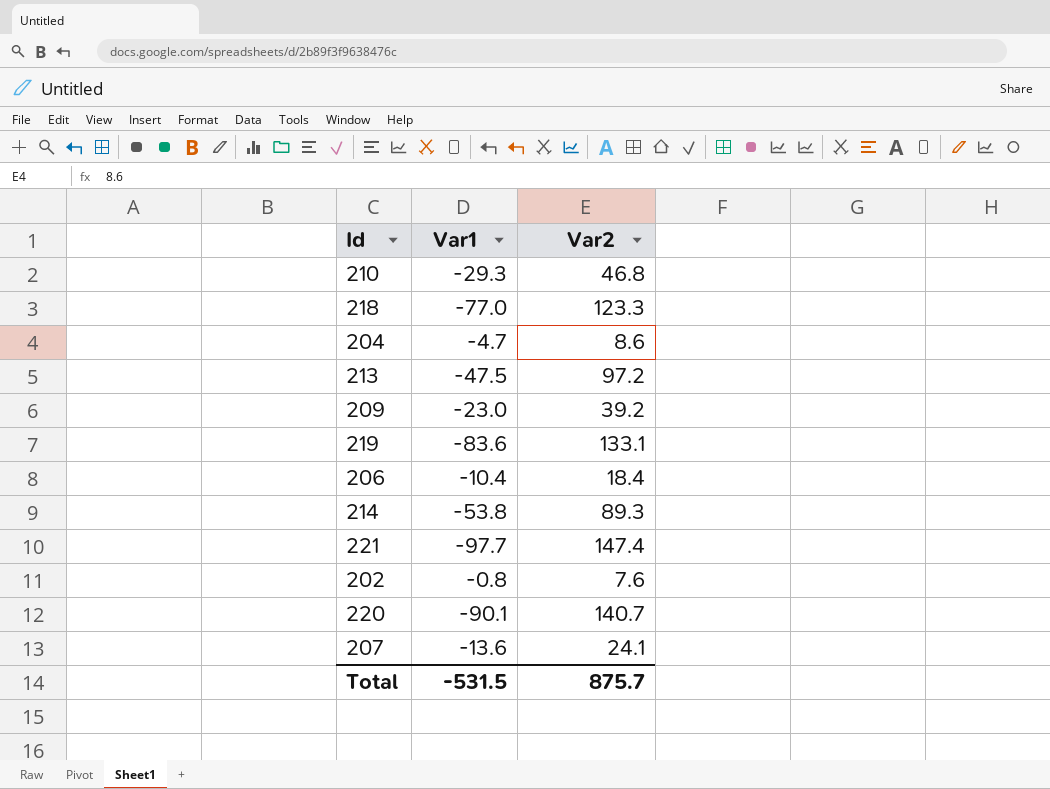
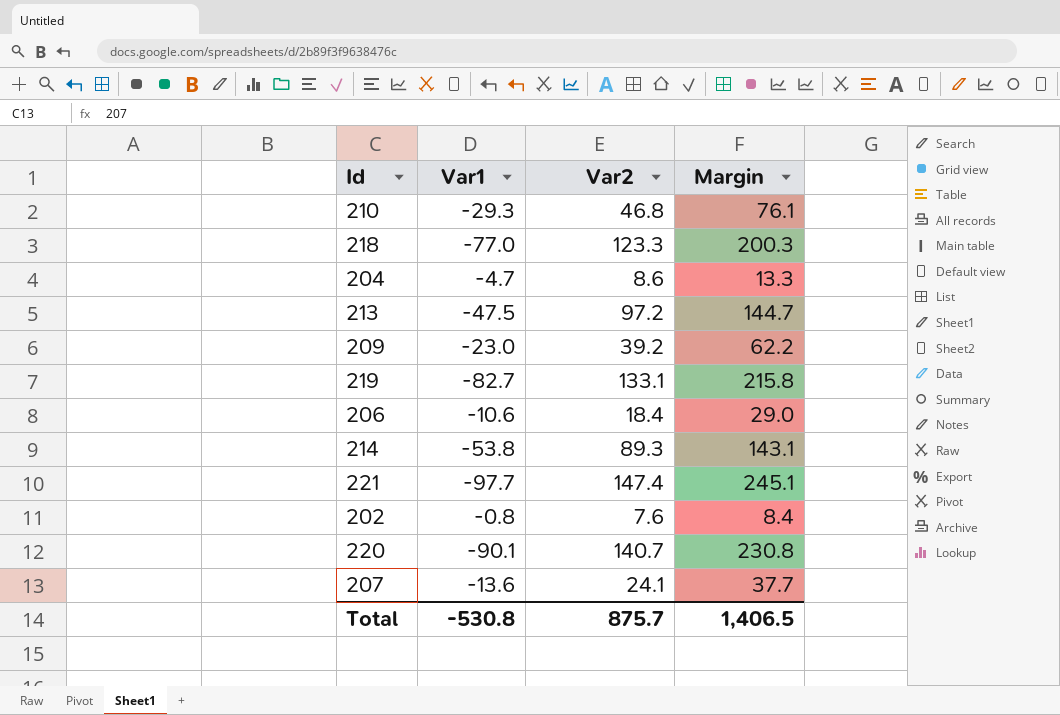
column Margin | formula: none -> [Var2] - [Var1]
219 | Var1: -83.6 -> -82.7
206 | Var1: -10.4 -> -10.6
Total | Var1: -531.5 -> -530.8

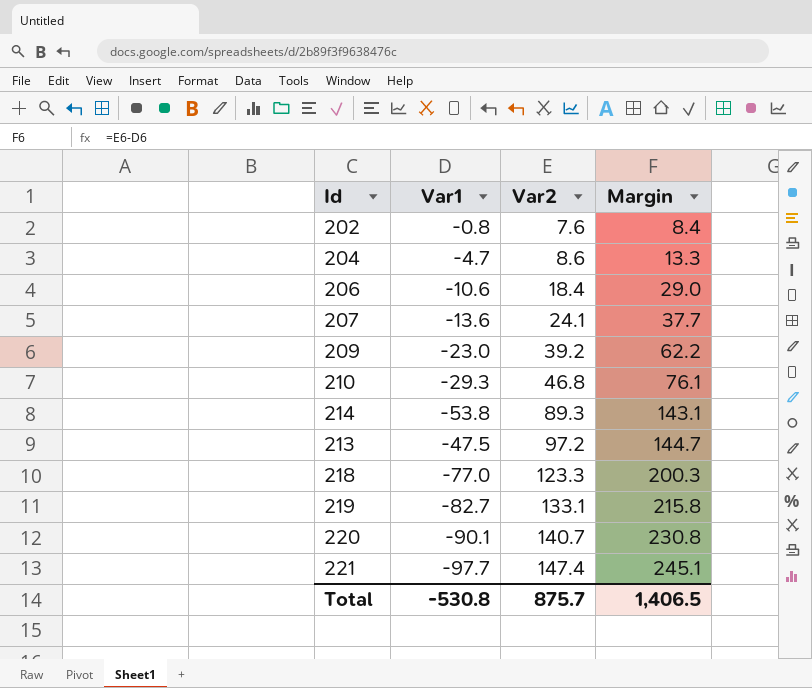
row order: none -> Var2 ascending

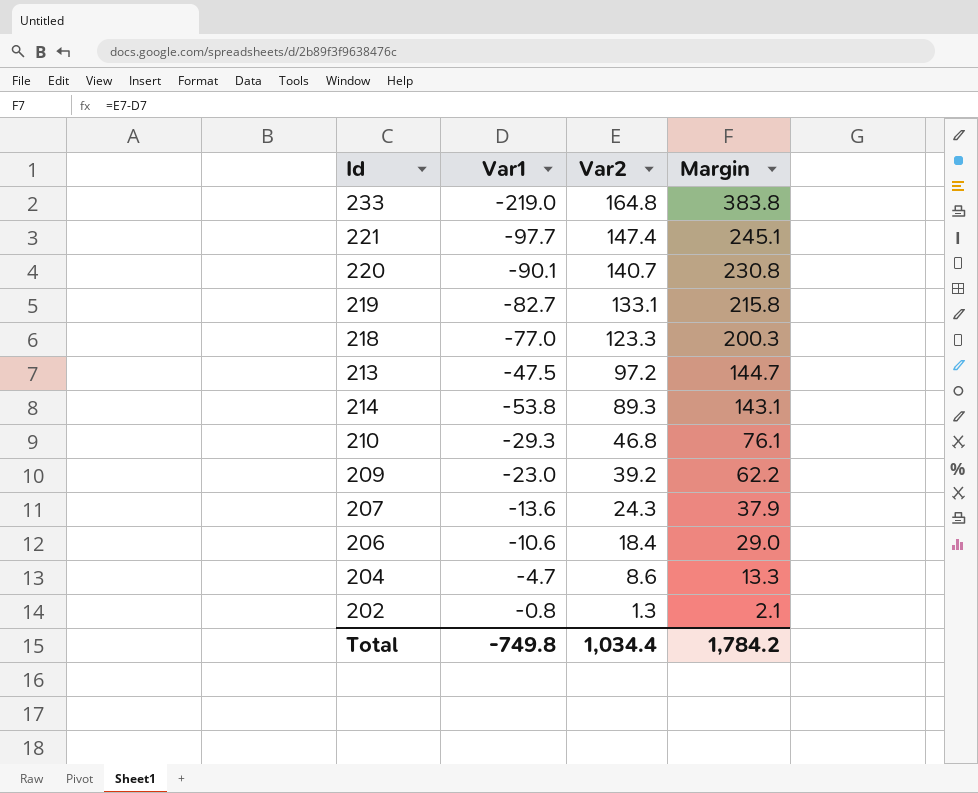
row order: Var2 ascending -> Var2 descending
row 233: none -> -219.0 | 164.8 | 383.8
207 | Var2: 24.1 -> 24.3
207 | Margin: 37.7 -> 37.9
202 | Var2: 7.6 -> 1.3
202 | Margin: 8.4 -> 2.1
Total | Var1: -530.8 -> -749.8
Total | Var2: 875.7 -> 1,034.4
Total | Margin: 1,406.5 -> 1,784.2

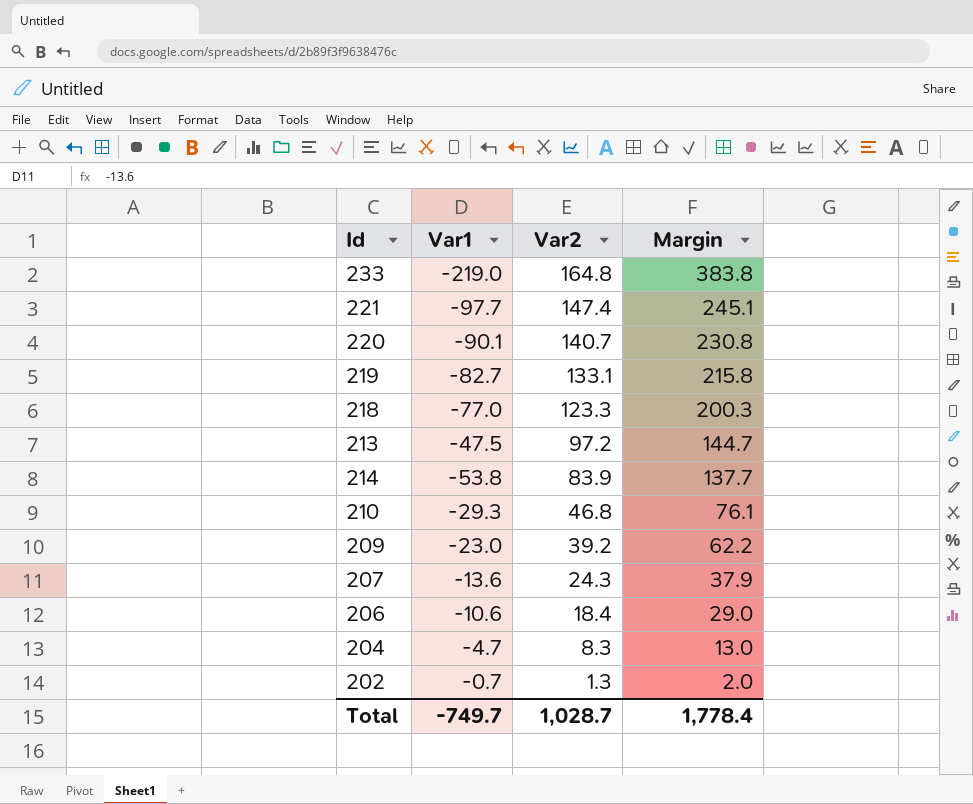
214 | Var2: 89.3 -> 83.9
214 | Margin: 143.1 -> 137.7
204 | Var2: 8.6 -> 8.3
204 | Margin: 13.3 -> 13.0
202 | Var1: -0.8 -> -0.7
202 | Margin: 2.1 -> 2.0
Total | Var1: -749.8 -> -749.7
Total | Var2: 1,034.4 -> 1,028.7
Total | Margin: 1,784.2 -> 1,778.4

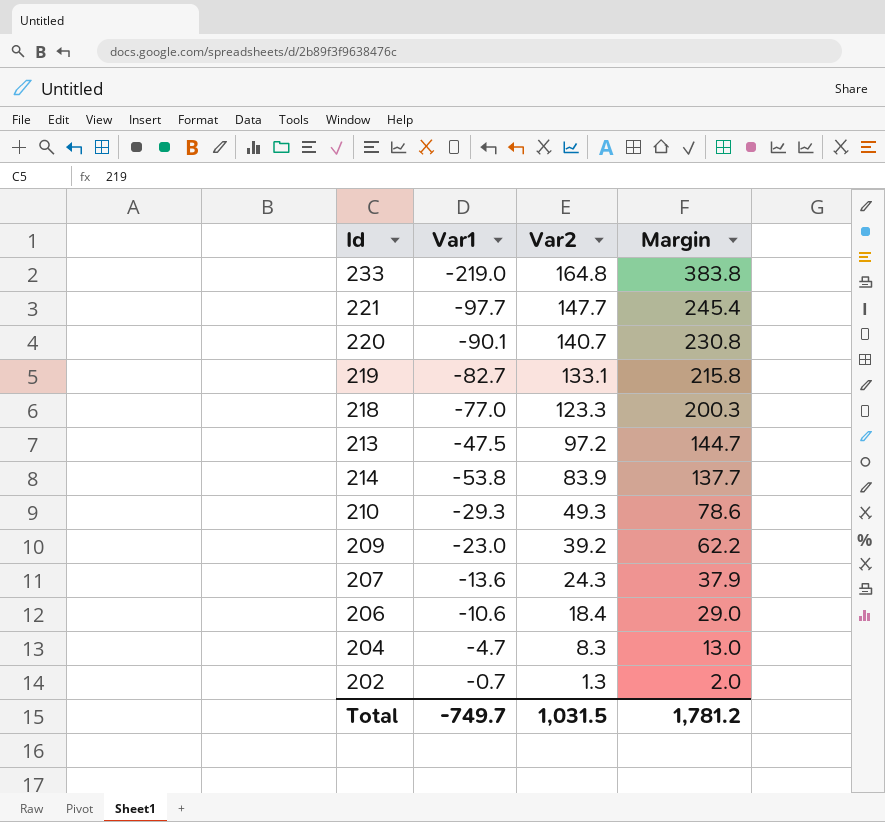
221 | Var2: 147.4 -> 147.7
221 | Margin: 245.1 -> 245.4
210 | Var2: 46.8 -> 49.3
210 | Margin: 76.1 -> 78.6
Total | Var2: 1,028.7 -> 1,031.5
Total | Margin: 1,778.4 -> 1,781.2

